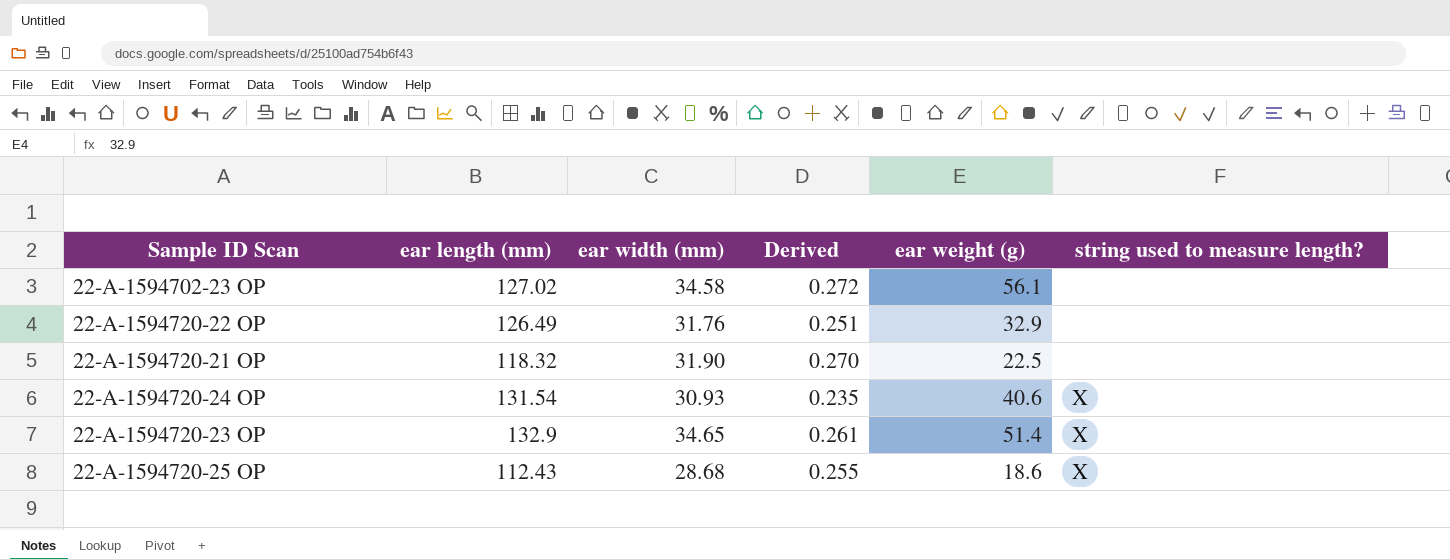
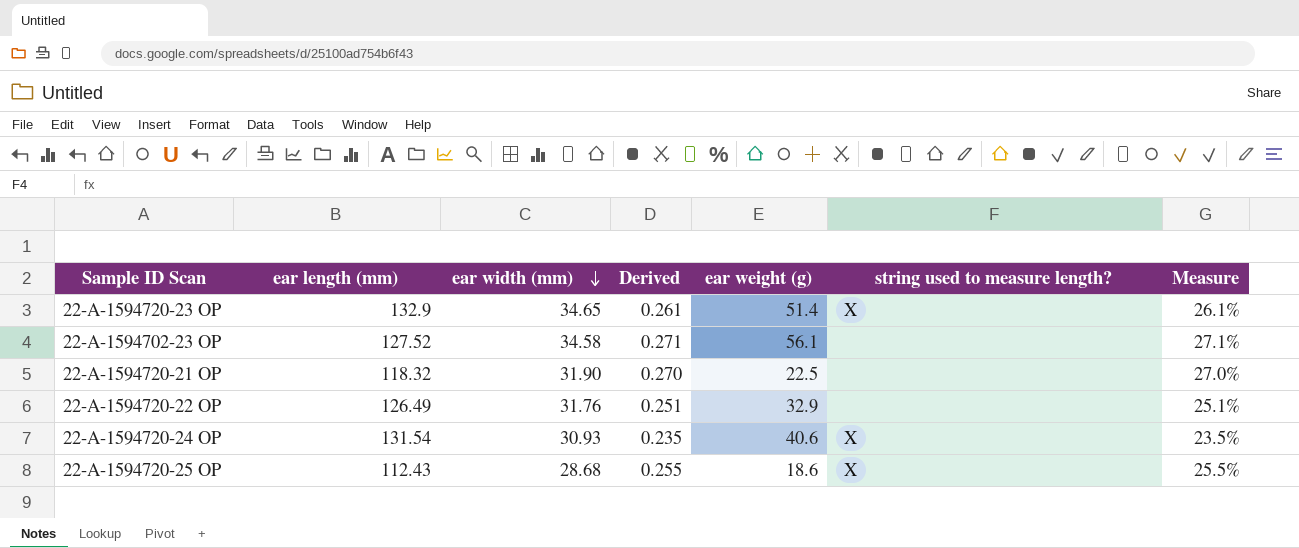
row order: none -> ear width (mm) descending
column Measure | formula: none -> [ear width (mm)] / [ear length (mm)]
22-A-1594702-23 OP | ear length (mm): 127.02 -> 127.52
22-A-1594702-23 OP | Derived: 0.272 -> 0.271

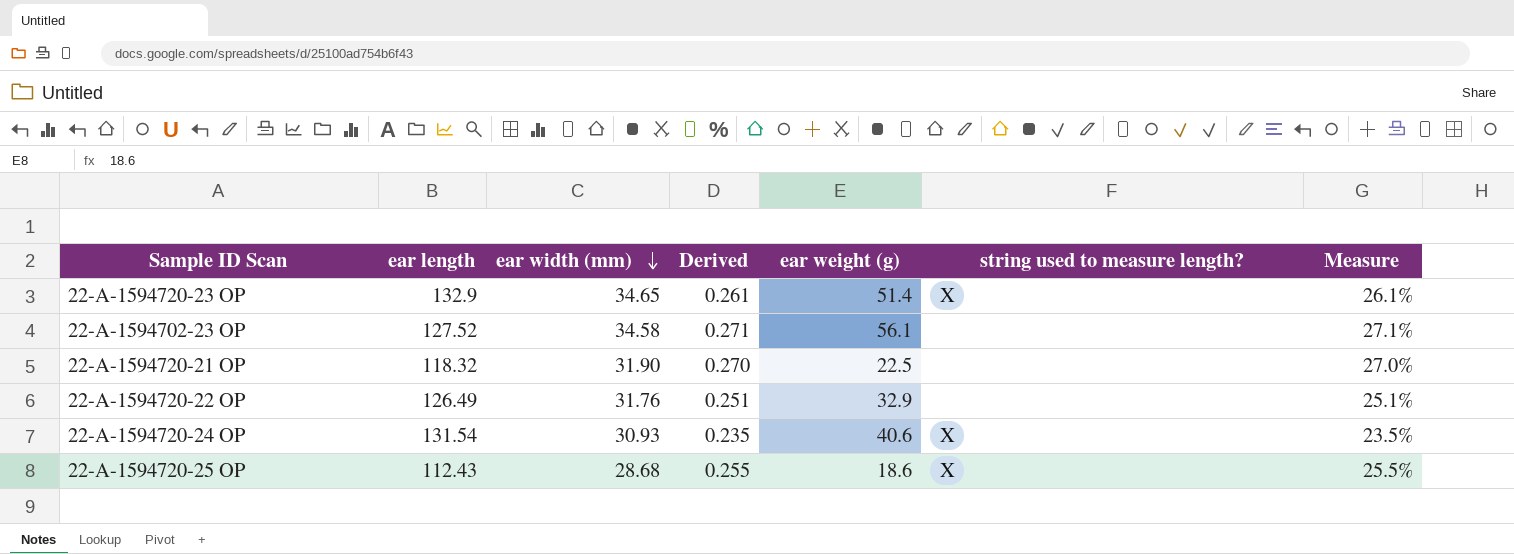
column name: ear length (mm) -> ear length

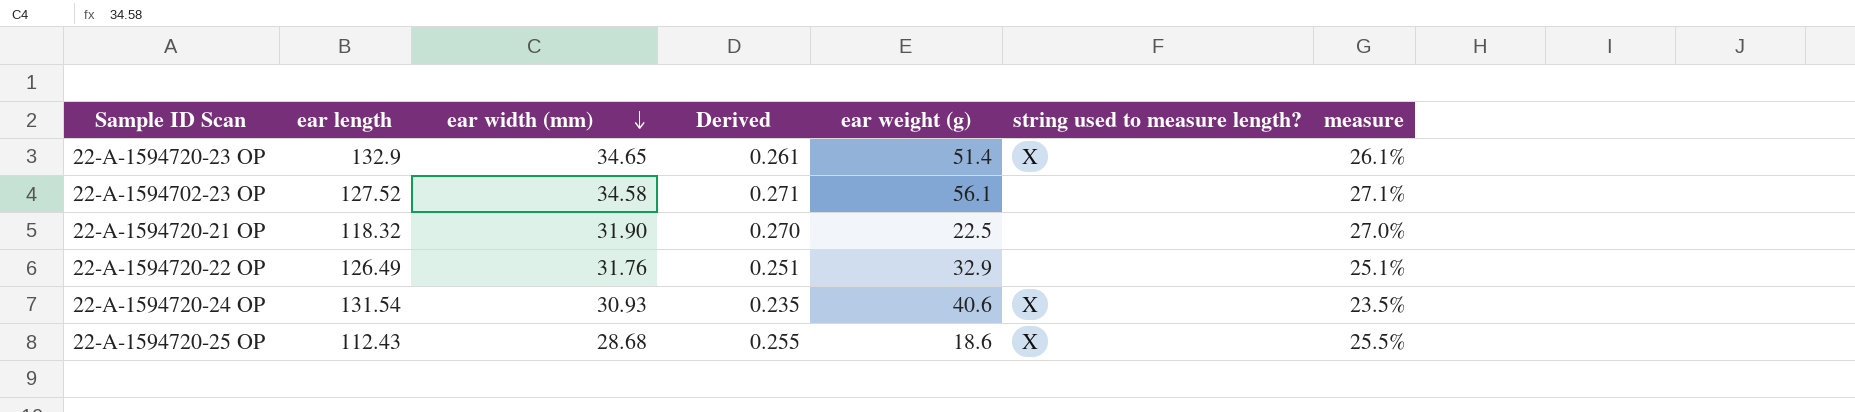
column name: Measure -> measure

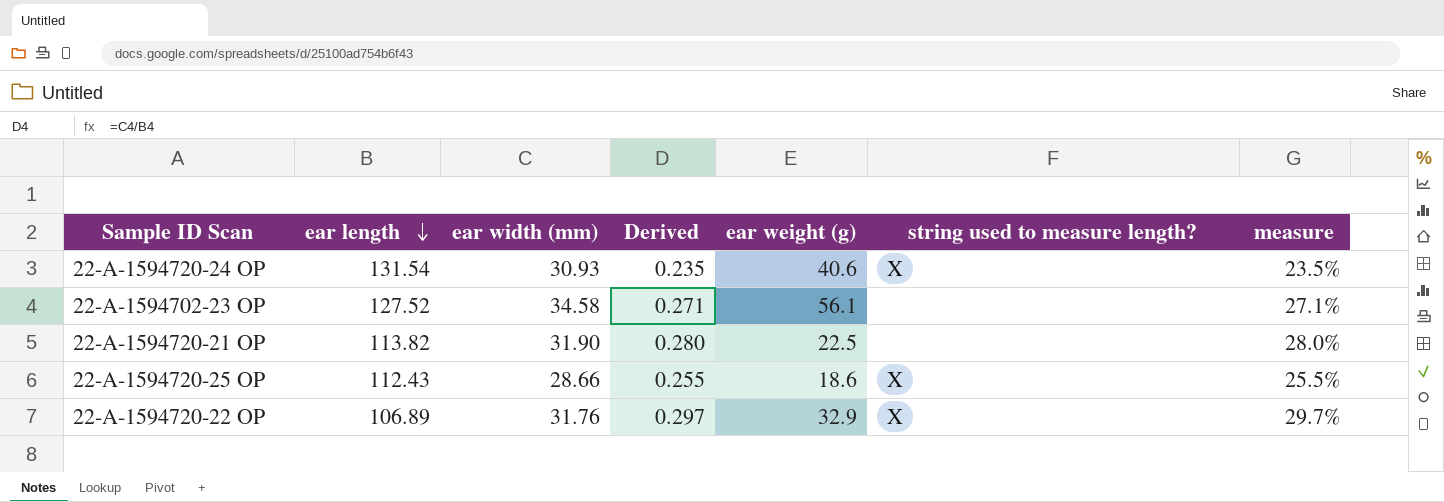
row order: ear width (mm) descending -> ear length descending
row 22-A-1594720-23 OP: 132.9 | 34.65 | 0.261 | 51.4 | X | 26.1% -> none
22-A-1594720-21 OP | ear length: 118.32 -> 113.82
22-A-1594720-21 OP | Derived: 0.270 -> 0.280
22-A-1594720-21 OP | measure: 27.0% -> 28.0%
22-A-1594720-25 OP | ear width (mm): 28.68 -> 28.66
22-A-1594720-22 OP | ear length: 126.49 -> 106.89
22-A-1594720-22 OP | Derived: 0.251 -> 0.297
22-A-1594720-22 OP | string used to measure length?: none -> X
22-A-1594720-22 OP | measure: 25.1% -> 29.7%

